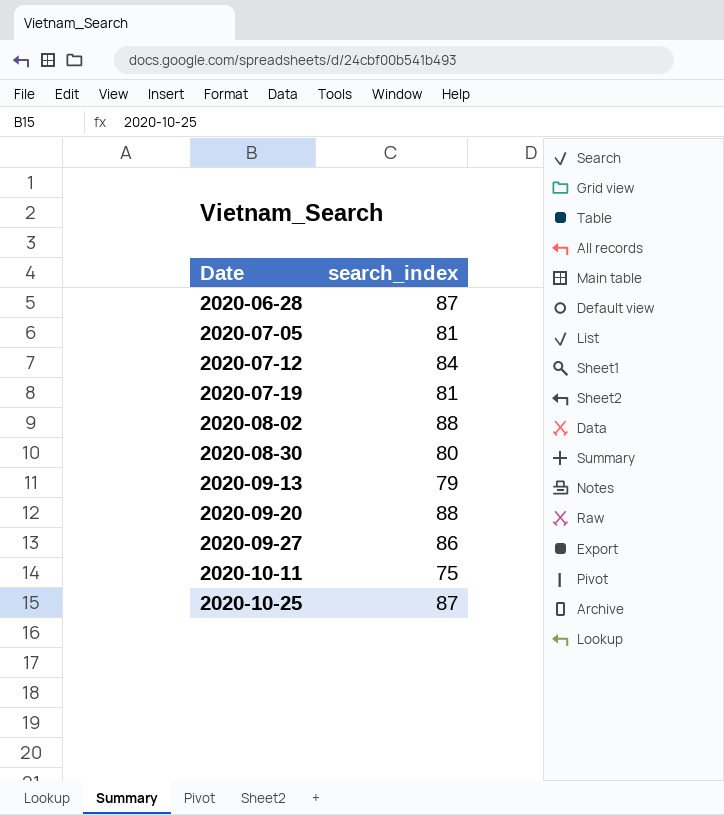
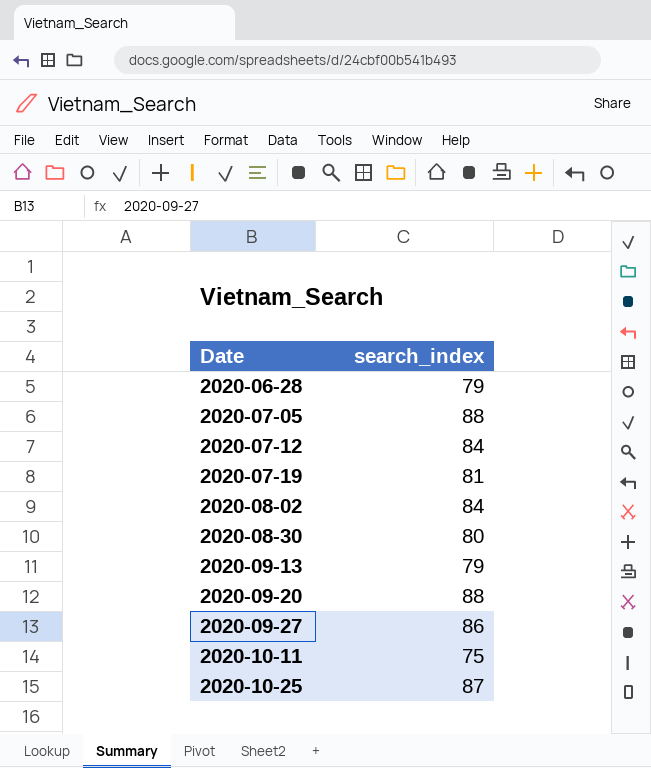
2020-06-28 | search_index: 87 -> 79
2020-07-05 | search_index: 81 -> 88
2020-08-02 | search_index: 88 -> 84

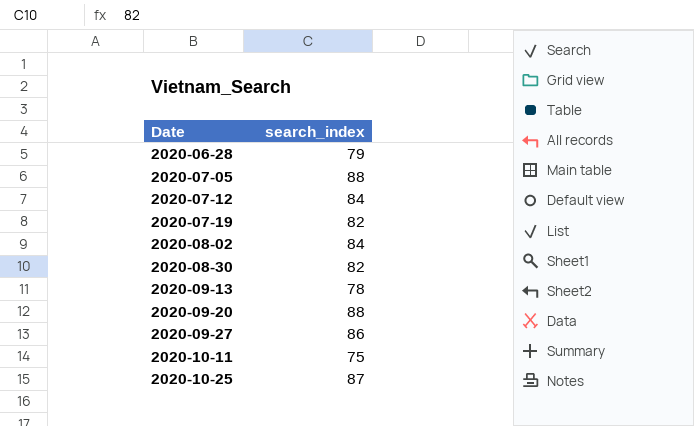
2020-07-19 | search_index: 81 -> 82
2020-08-30 | search_index: 80 -> 82
2020-09-13 | search_index: 79 -> 78

